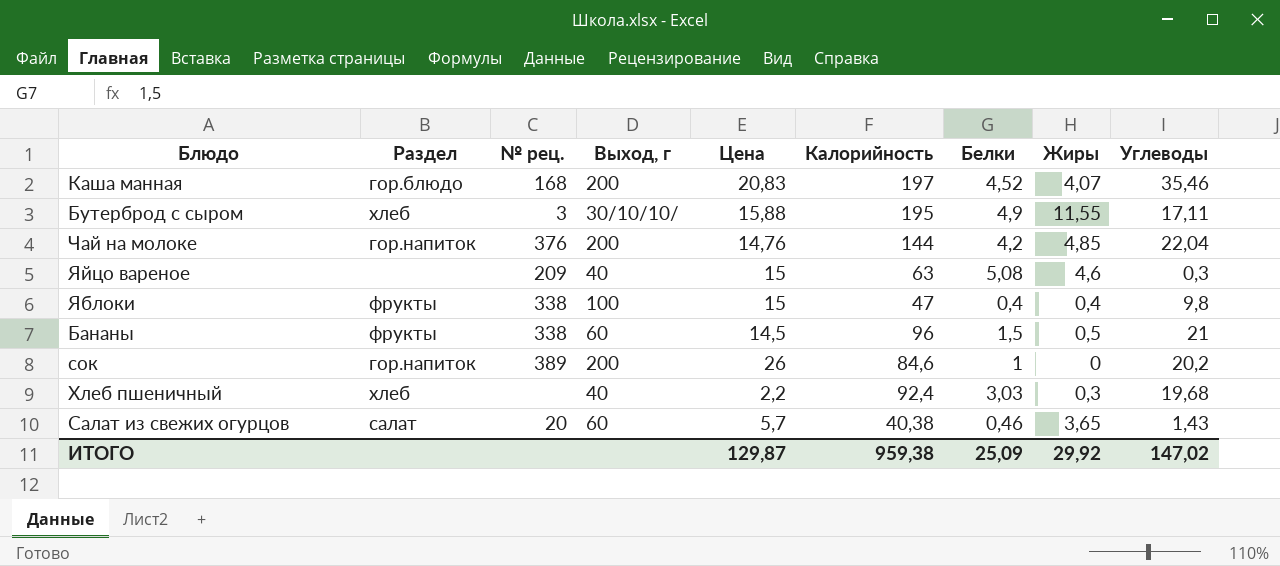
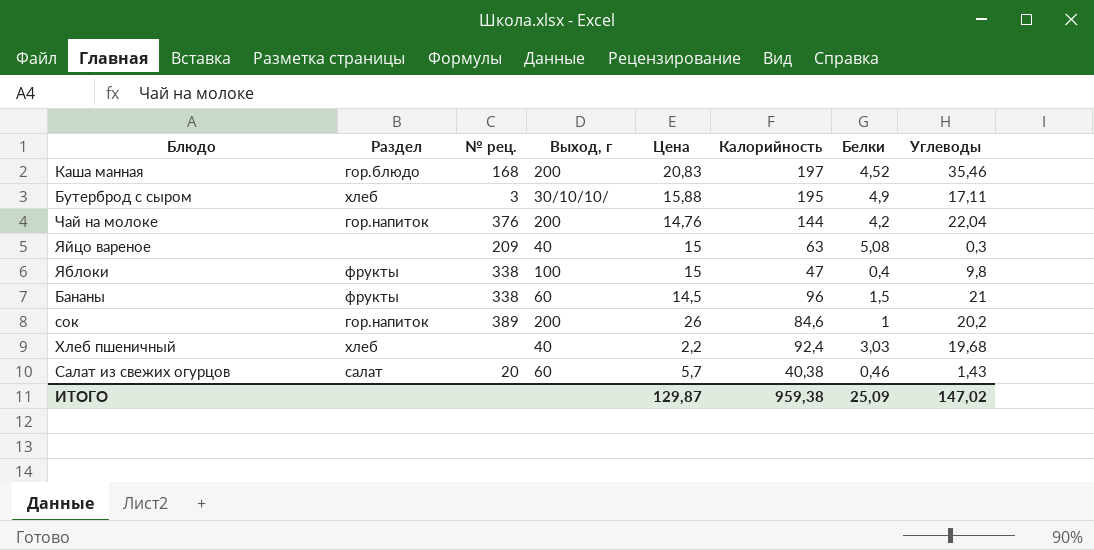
column Жиры | position: 8 -> none

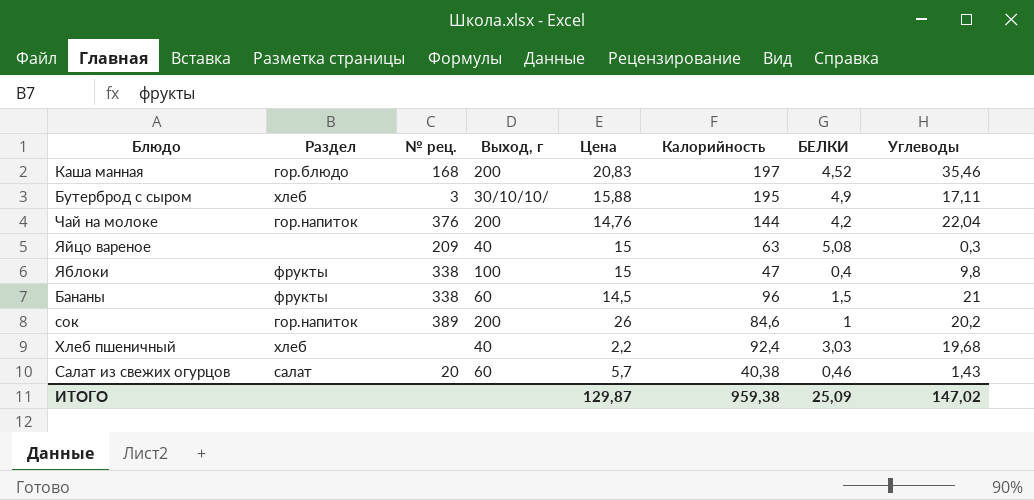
column name: Белки -> БЕЛКИ

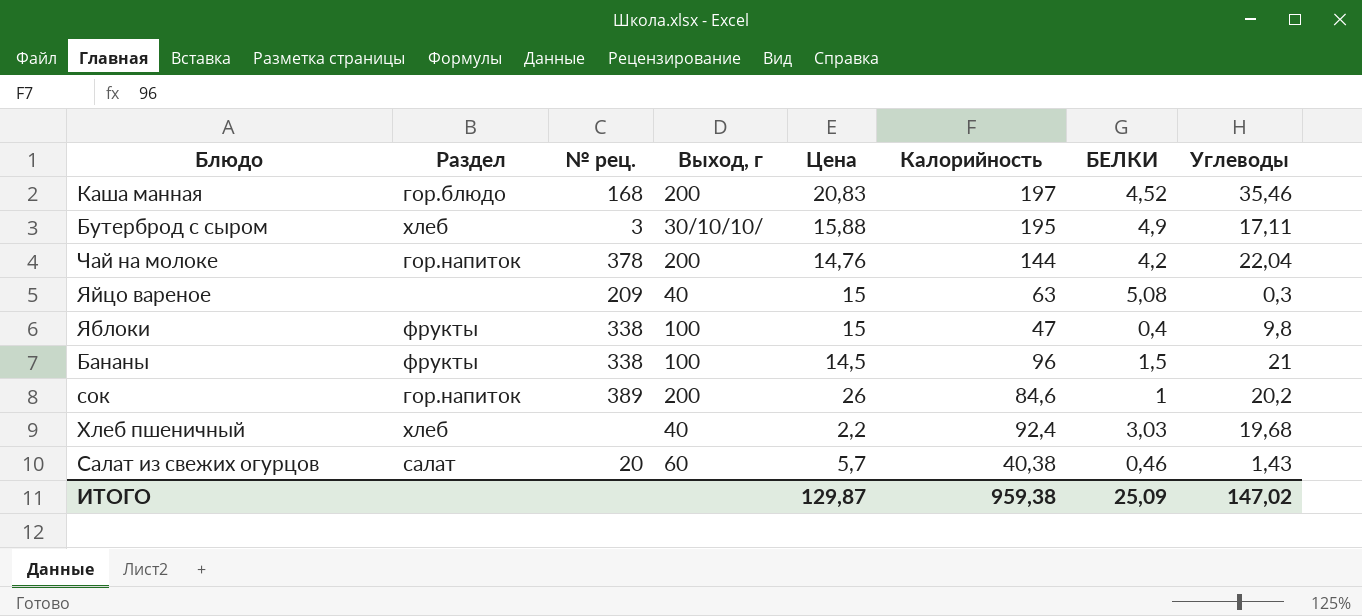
Чай на молоке | № рец.: 376 -> 378
Бананы | Выход, г: 60 -> 100

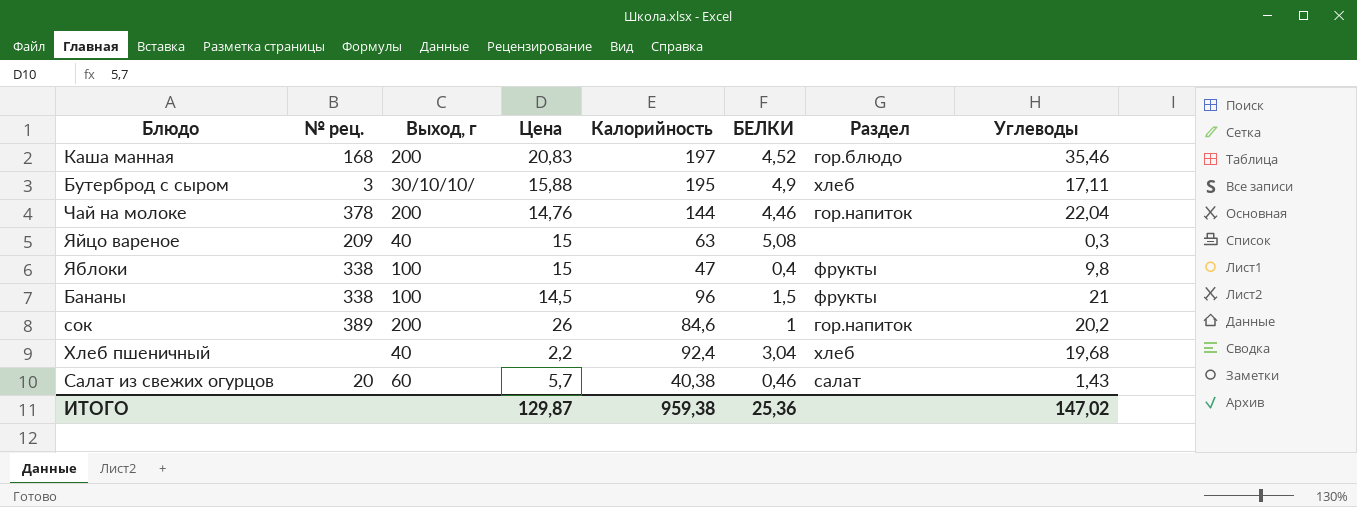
column Раздел | position: 2 -> 7
Чай на молоке | БЕЛКИ: 4,2 -> 4,46
Хлеб пшеничный | БЕЛКИ: 3,03 -> 3,04
ИТОГО | БЕЛКИ: 25,09 -> 25,36

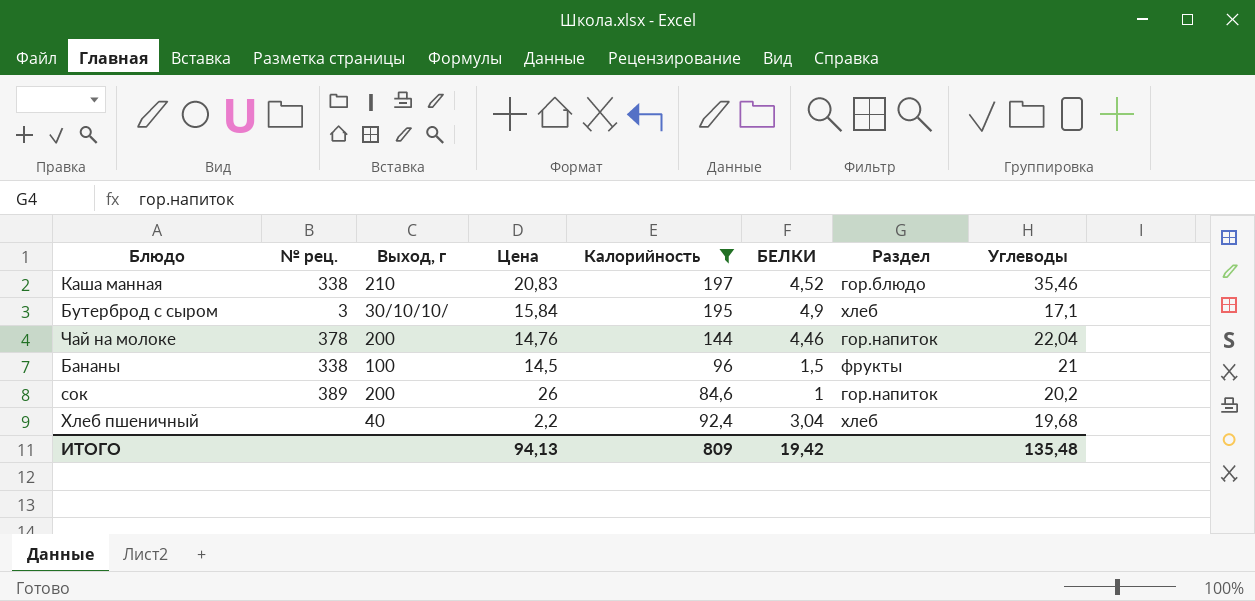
filter: none -> Калорийность >= 84,6
Каша манная | № рец.: 168 -> 338
Каша манная | Выход, г: 200 -> 210
Бутерброд с сыром | Цена: 15,88 -> 15,84
Бутерброд с сыром | Углеводы: 17,11 -> 17,1
ИТОГО | Цена: 129,87 -> 94,13
ИТОГО | Калорийность: 959,38 -> 809
ИТОГО | БЕЛКИ: 25,36 -> 19,42
ИТОГО | Углеводы: 147,02 -> 135,48

